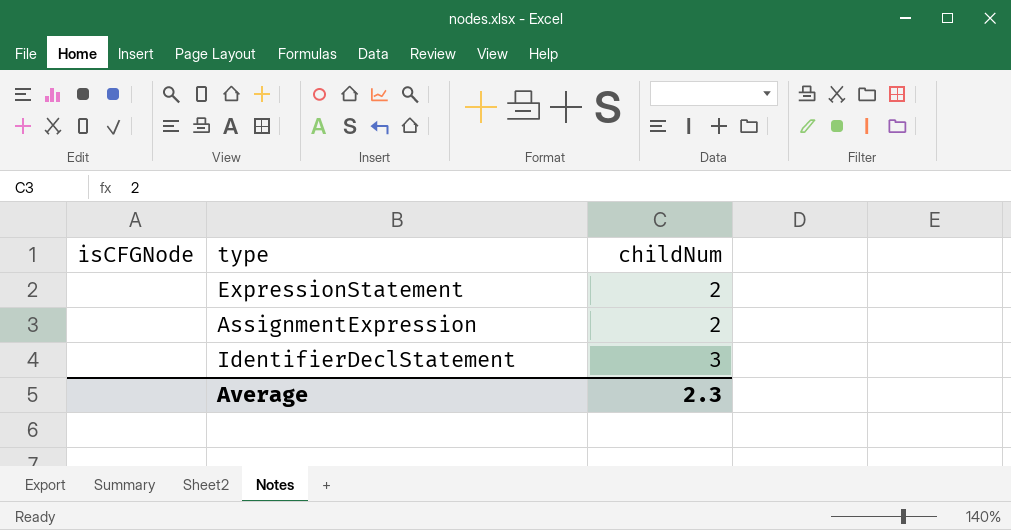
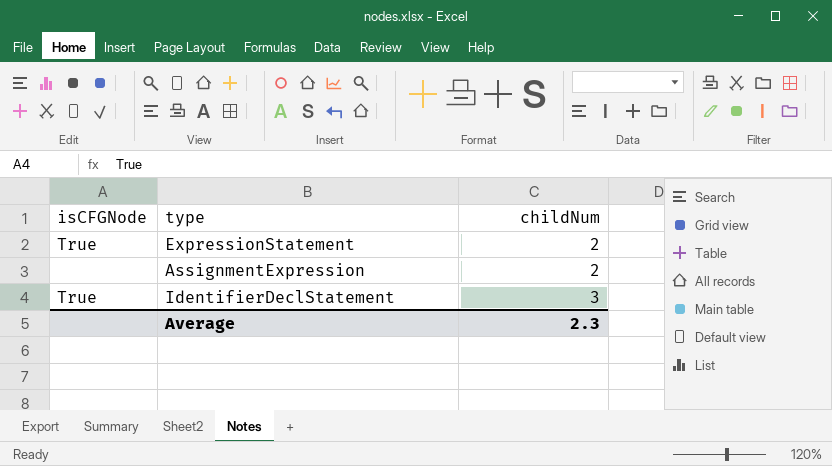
ExpressionStatement | isCFGNode: none -> True
IdentifierDeclStatement | isCFGNode: none -> True

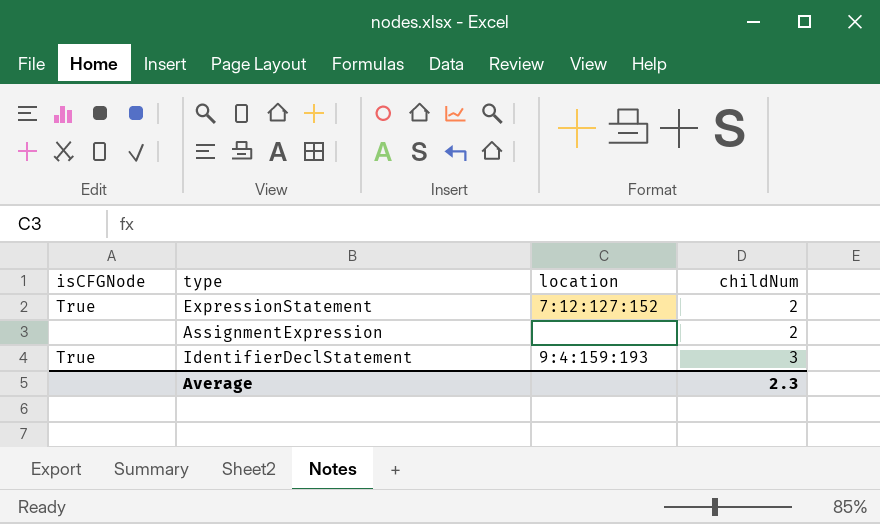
column location | position: none -> 3

